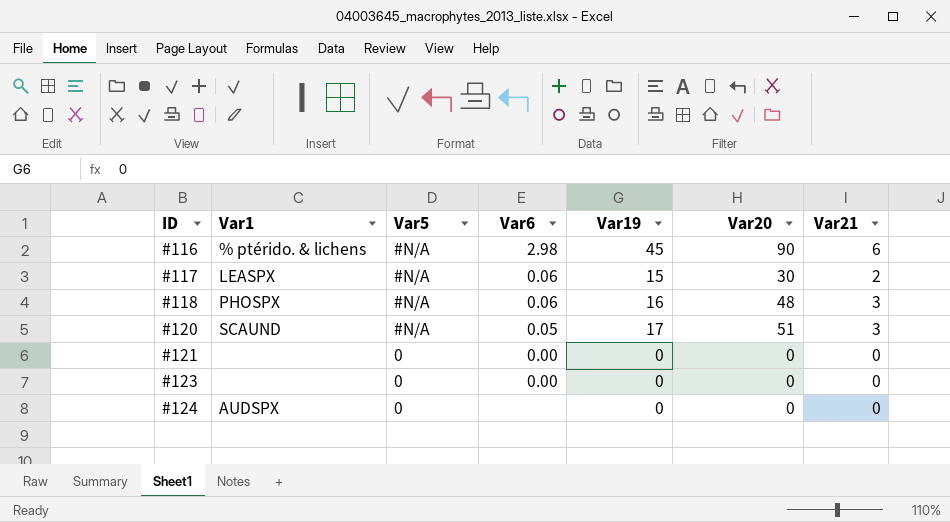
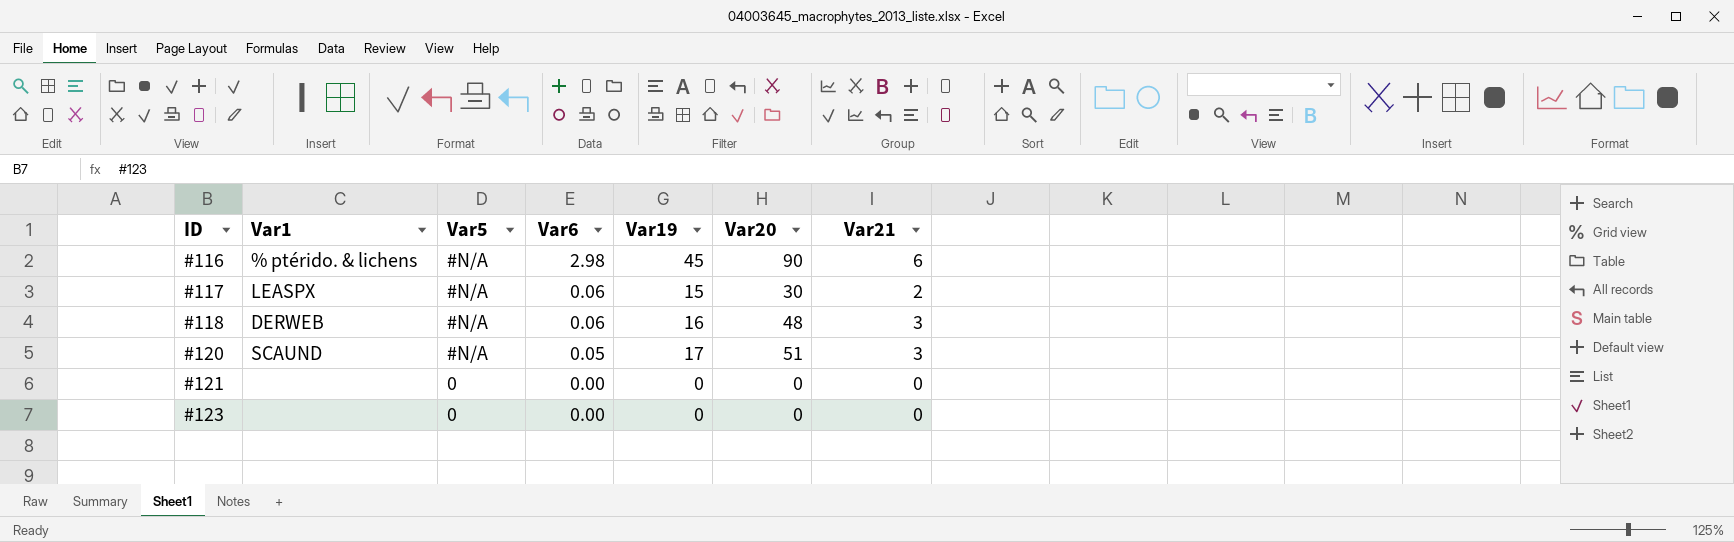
row #124: AUDSPX | 0 | none | 0 | 0 | 0 -> none
#118 | Var1: PHOSPX -> DERWEB

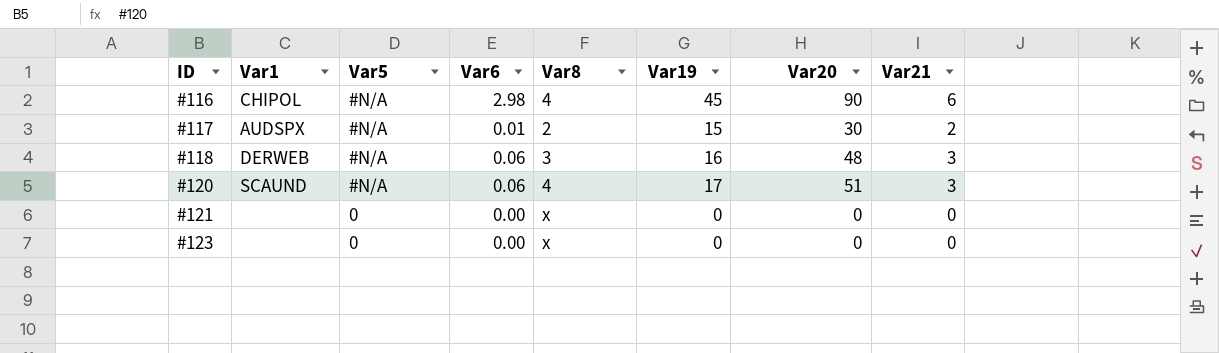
column Var8 | position: none -> 5
#116 | Var1: % ptérido. & lichens -> CHIPOL
#117 | Var1: LEASPX -> AUDSPX
#117 | Var6: 0.06 -> 0.01
#120 | Var6: 0.05 -> 0.06

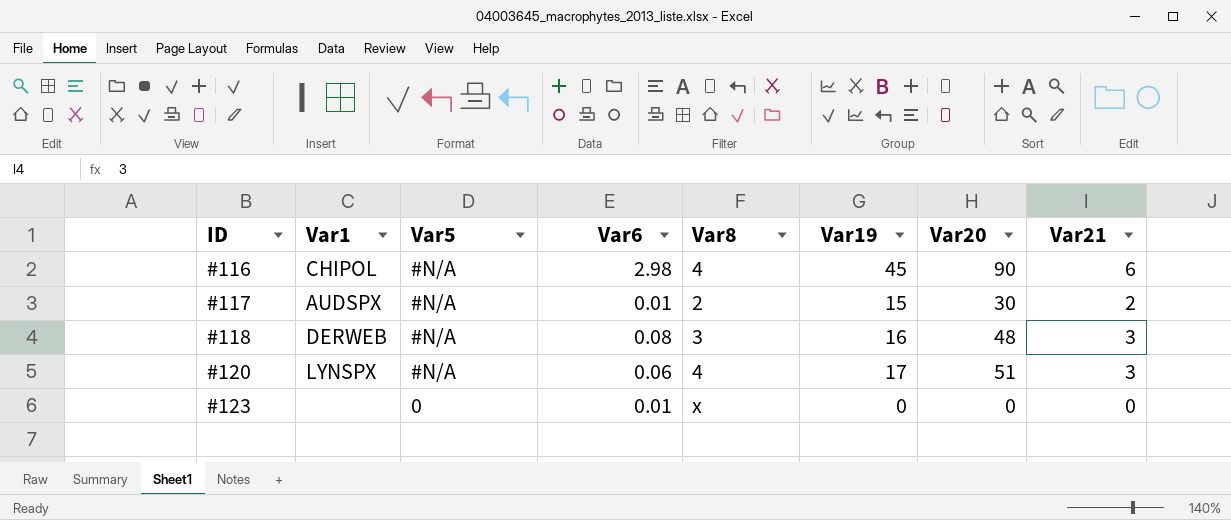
row #121: none | 0 | 0.00 | x | 0 | 0 | 0 -> none
#118 | Var6: 0.06 -> 0.08
#120 | Var1: SCAUND -> LYNSPX
#123 | Var6: 0.00 -> 0.01

